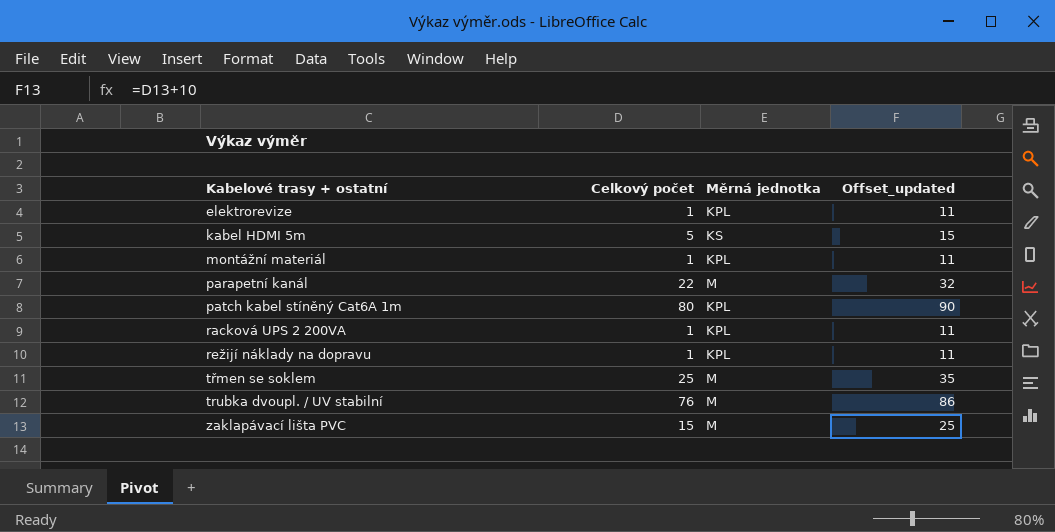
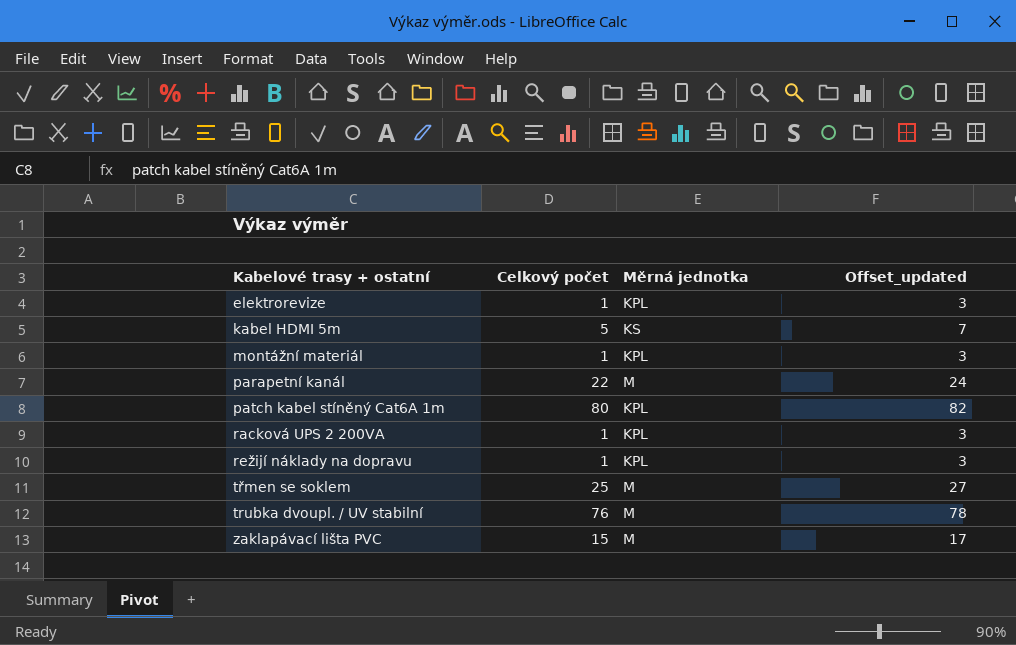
column Offset_updated | formula: [Celkový počet] + 10 -> [Celkový počet] + 2

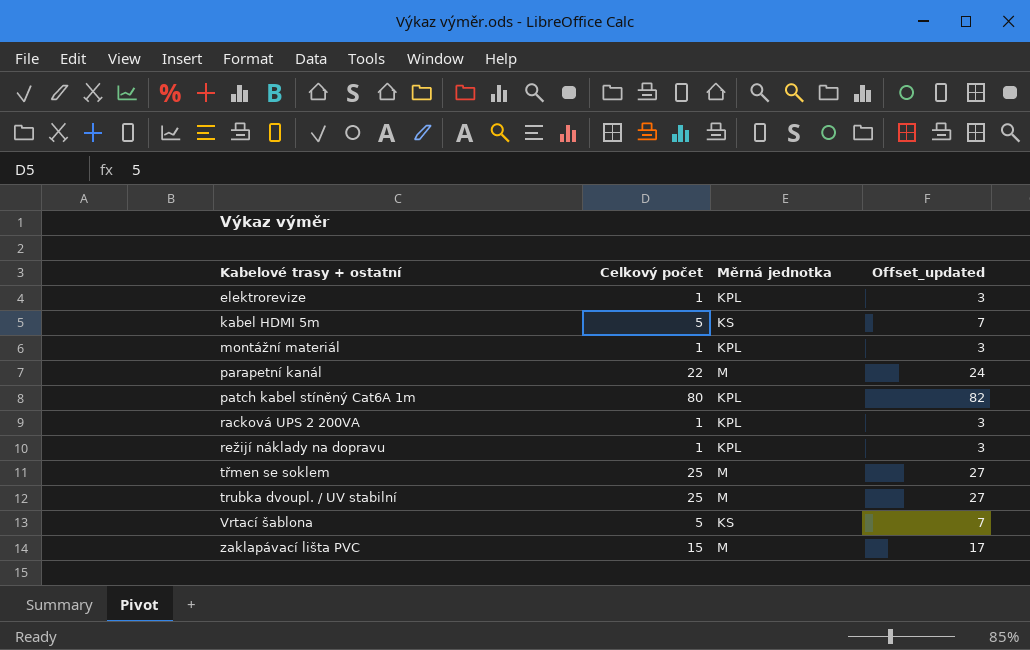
trubka dvoupl. / UV stabilní | Celkový počet: 76 -> 25
trubka dvoupl. / UV stabilní | Offset_updated: 78 -> 27
row Vrtací šablona: none -> 5 | KS | 7

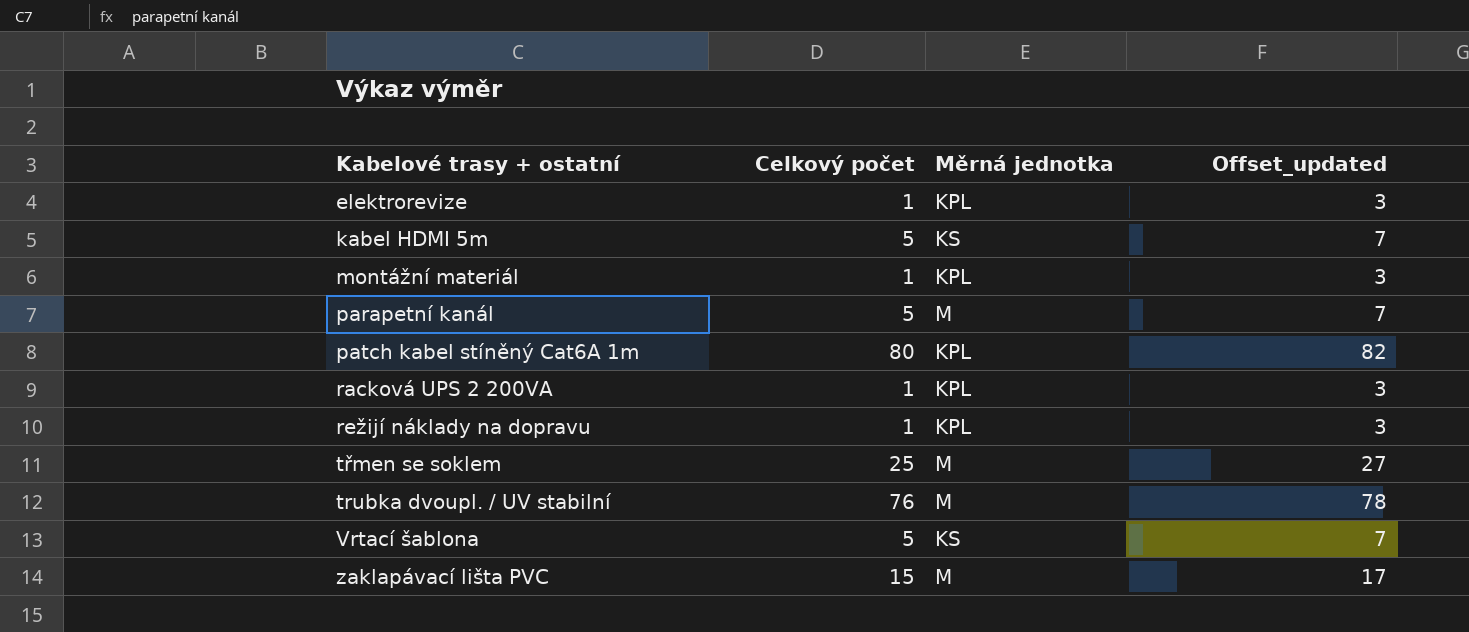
parapetní kanál | Celkový počet: 22 -> 5
parapetní kanál | Offset_updated: 24 -> 7
trubka dvoupl. / UV stabilní | Celkový počet: 25 -> 76
trubka dvoupl. / UV stabilní | Offset_updated: 27 -> 78

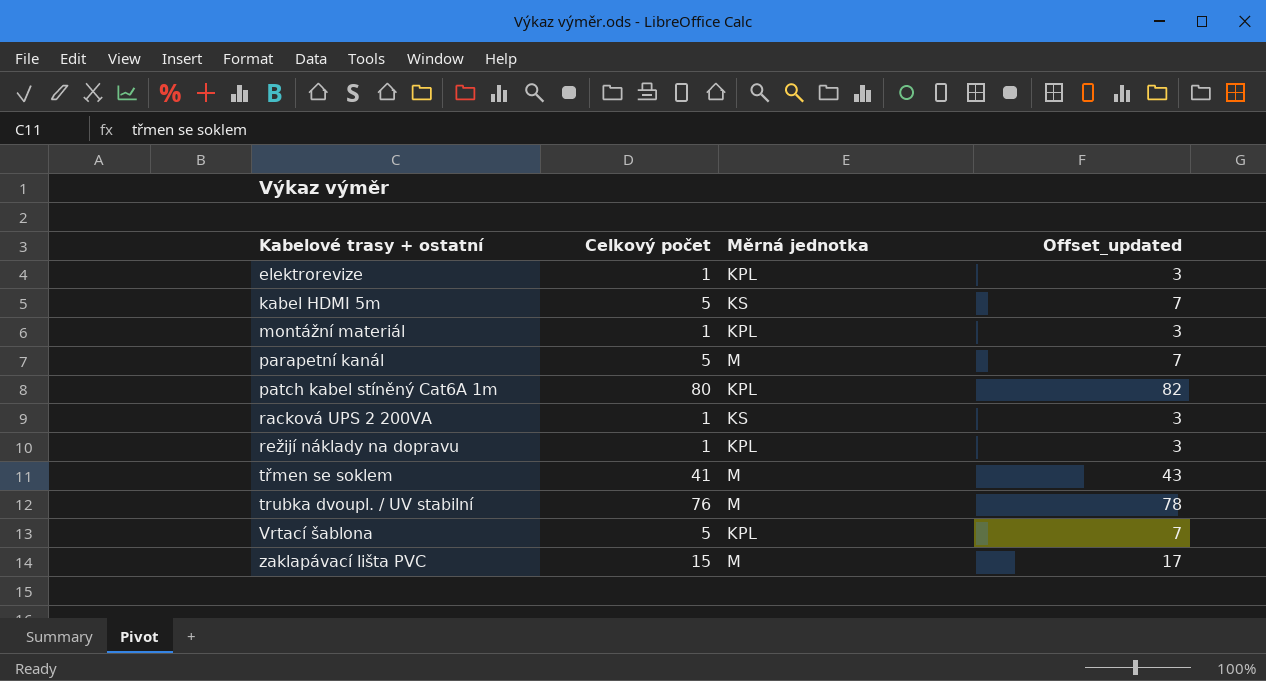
racková UPS 2 200VA | Měrná jednotka: KPL -> KS
třmen se soklem | Celkový počet: 25 -> 41
třmen se soklem | Offset_updated: 27 -> 43
Vrtací šablona | Měrná jednotka: KS -> KPL

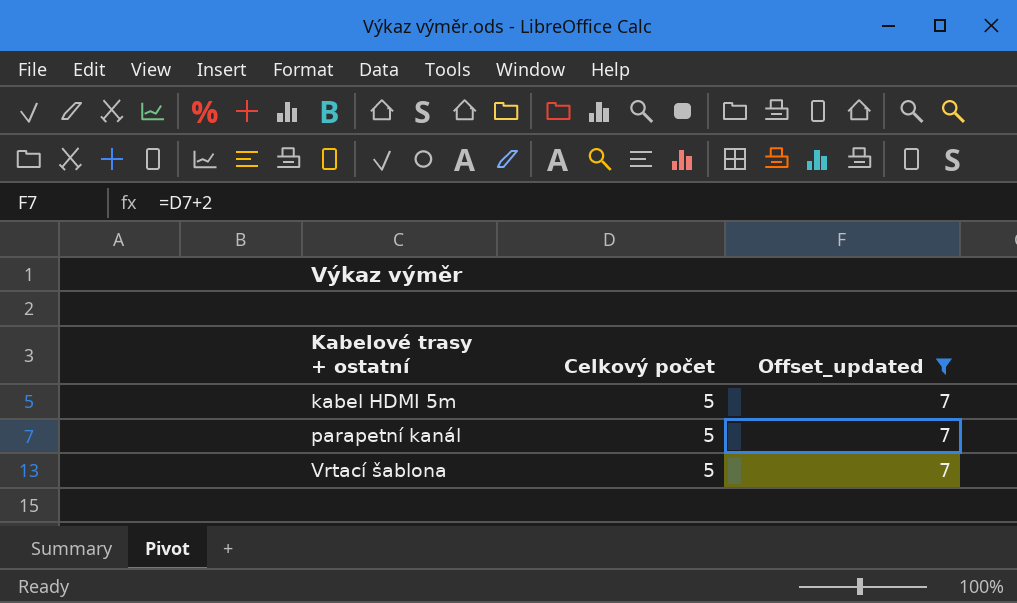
filter: none -> Offset_updated = 7
column Měrná jednotka | position: 3 -> none

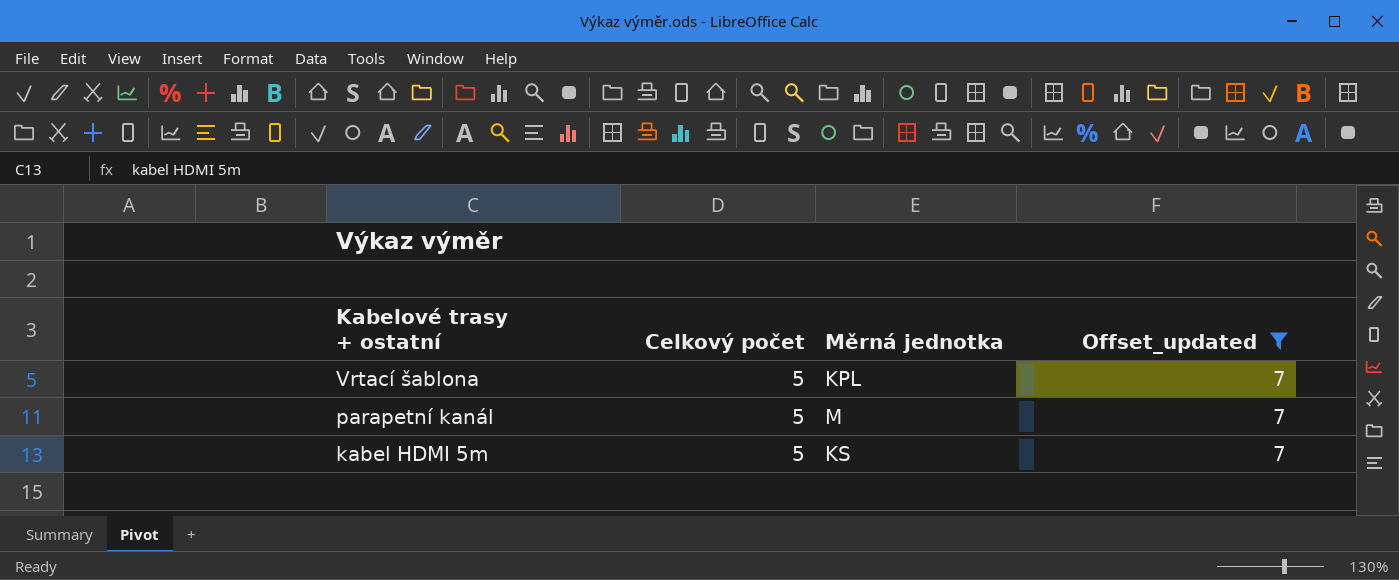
row order: Kabelové trasy + ostatní ascending -> Kabelové trasy + ostatní descending
column Měrná jednotka | position: none -> 3

